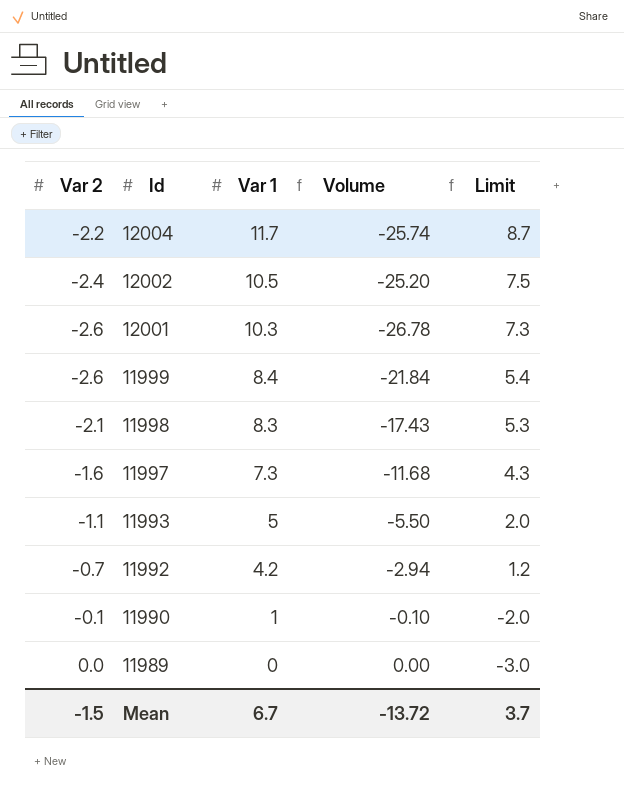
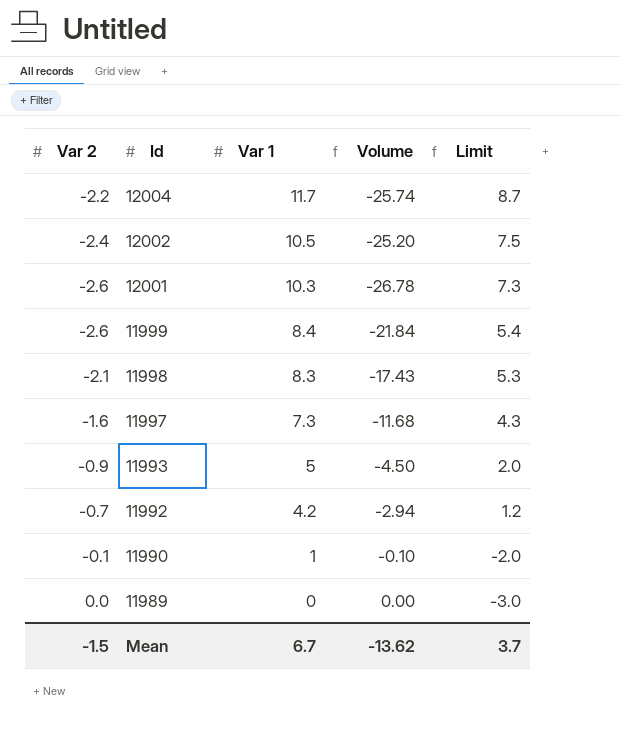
11993 | Var 2: -1.1 -> -0.9
11993 | Volume: -5.50 -> -4.50
Mean | Volume: -13.72 -> -13.62

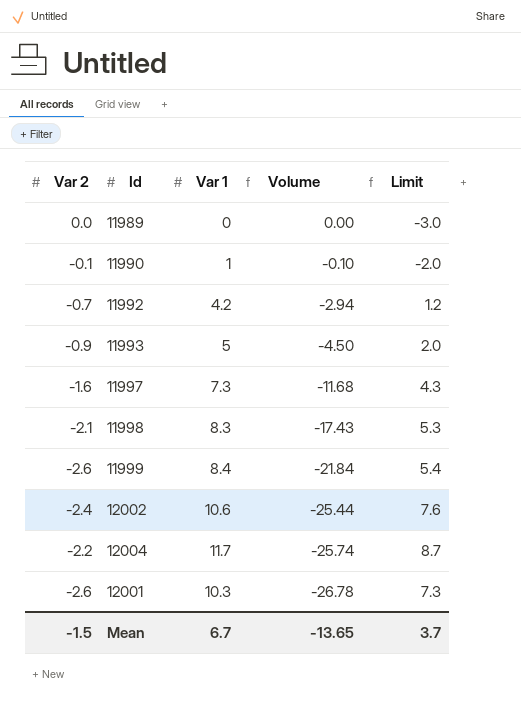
row order: Id descending -> Volume descending
12002 | Var 1: 10.5 -> 10.6
12002 | Volume: -25.20 -> -25.44
12002 | Limit: 7.5 -> 7.6
Mean | Volume: -13.62 -> -13.65

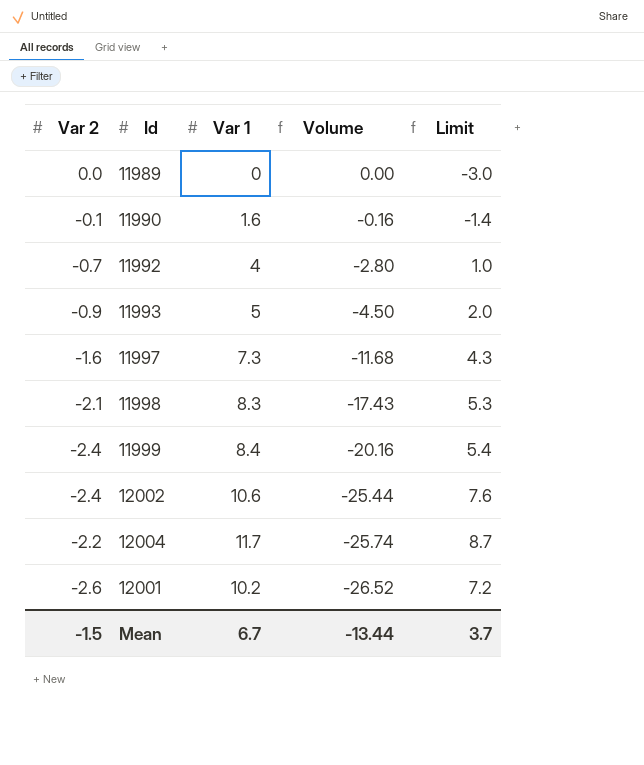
11990 | Var 1: 1 -> 1.6
11990 | Volume: -0.10 -> -0.16
11990 | Limit: -2.0 -> -1.4
11992 | Var 1: 4.2 -> 4
11992 | Volume: -2.94 -> -2.80
11992 | Limit: 1.2 -> 1.0
11999 | Var 2: -2.6 -> -2.4
11999 | Volume: -21.84 -> -20.16
12001 | Var 1: 10.3 -> 10.2
12001 | Volume: -26.78 -> -26.52
12001 | Limit: 7.3 -> 7.2
Mean | Volume: -13.65 -> -13.44

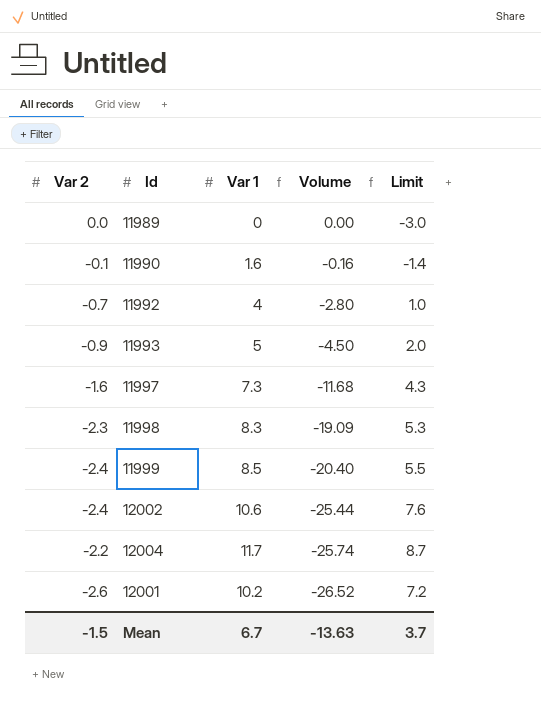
11998 | Var 2: -2.1 -> -2.3
11998 | Volume: -17.43 -> -19.09
11999 | Var 1: 8.4 -> 8.5
11999 | Volume: -20.16 -> -20.40
11999 | Limit: 5.4 -> 5.5
Mean | Volume: -13.44 -> -13.63

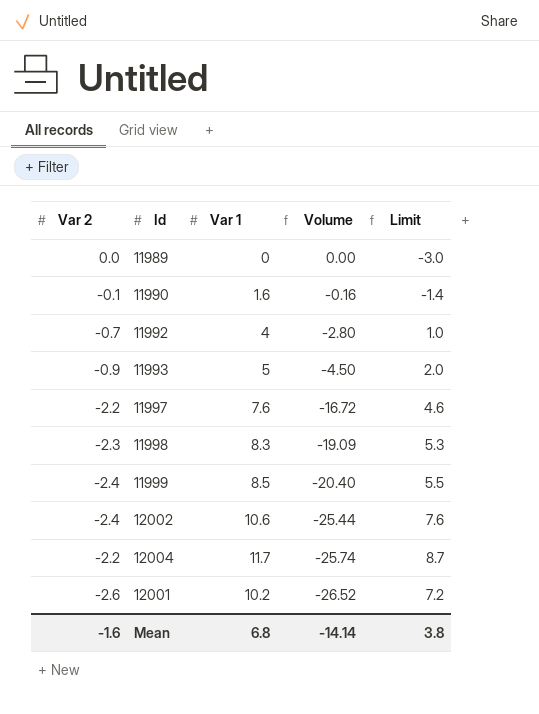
11997 | Var 2: -1.6 -> -2.2
11997 | Var 1: 7.3 -> 7.6
11997 | Volume: -11.68 -> -16.72
11997 | Limit: 4.3 -> 4.6
Mean | Var 2: -1.5 -> -1.6
Mean | Var 1: 6.7 -> 6.8
Mean | Volume: -13.63 -> -14.14
Mean | Limit: 3.7 -> 3.8

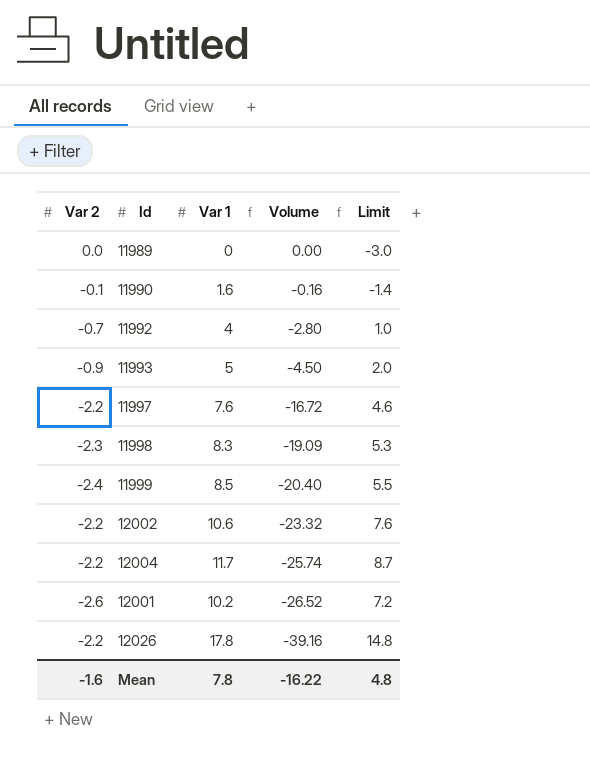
12002 | Var 2: -2.4 -> -2.2
12002 | Volume: -25.44 -> -23.32
row 12026: none -> -2.2 | 17.8 | -39.16 | 14.8
Mean | Var 1: 6.8 -> 7.8
Mean | Volume: -14.14 -> -16.22
Mean | Limit: 3.8 -> 4.8

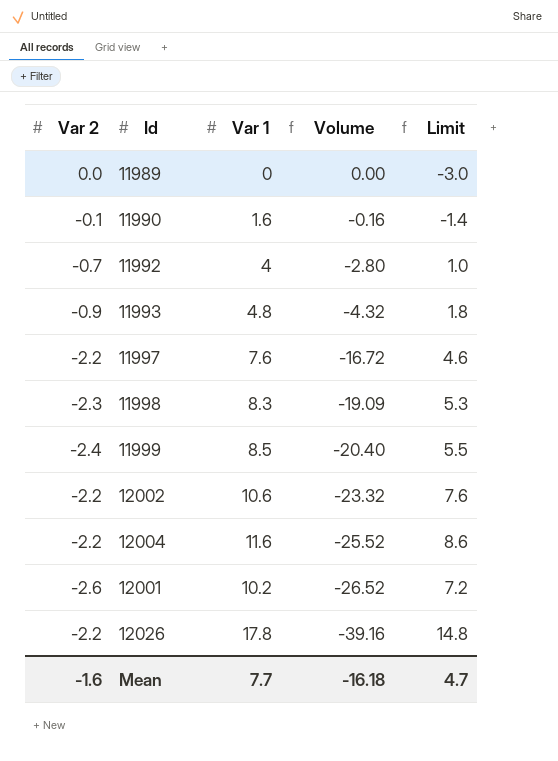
11993 | Var 1: 5 -> 4.8
11993 | Volume: -4.50 -> -4.32
11993 | Limit: 2.0 -> 1.8
12004 | Var 1: 11.7 -> 11.6
12004 | Volume: -25.74 -> -25.52
12004 | Limit: 8.7 -> 8.6
Mean | Var 1: 7.8 -> 7.7
Mean | Volume: -16.22 -> -16.18
Mean | Limit: 4.8 -> 4.7

